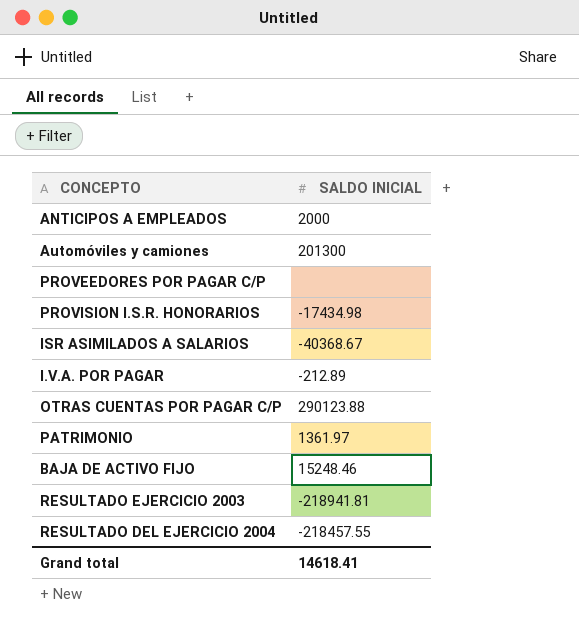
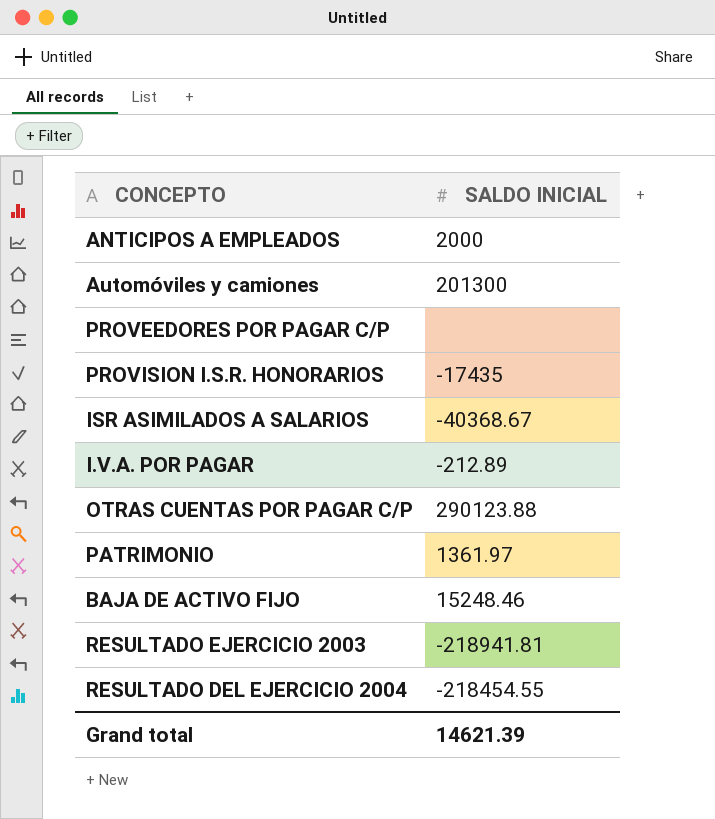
PROVISION I.S.R. HONORARIOS | SALDO INICIAL: -17434.98 -> -17435
RESULTADO DEL EJERCICIO 2004 | SALDO INICIAL: -218457.55 -> -218454.55
Grand total | SALDO INICIAL: 14618.41 -> 14621.39

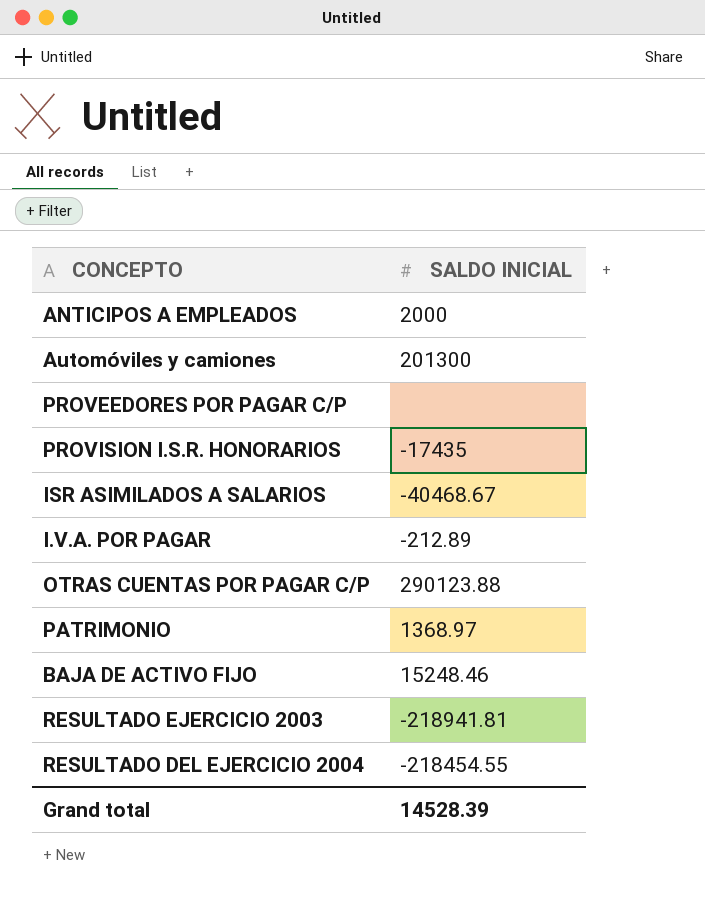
ISR ASIMILADOS A SALARIOS | SALDO INICIAL: -40368.67 -> -40468.67
PATRIMONIO | SALDO INICIAL: 1361.97 -> 1368.97
Grand total | SALDO INICIAL: 14621.39 -> 14528.39

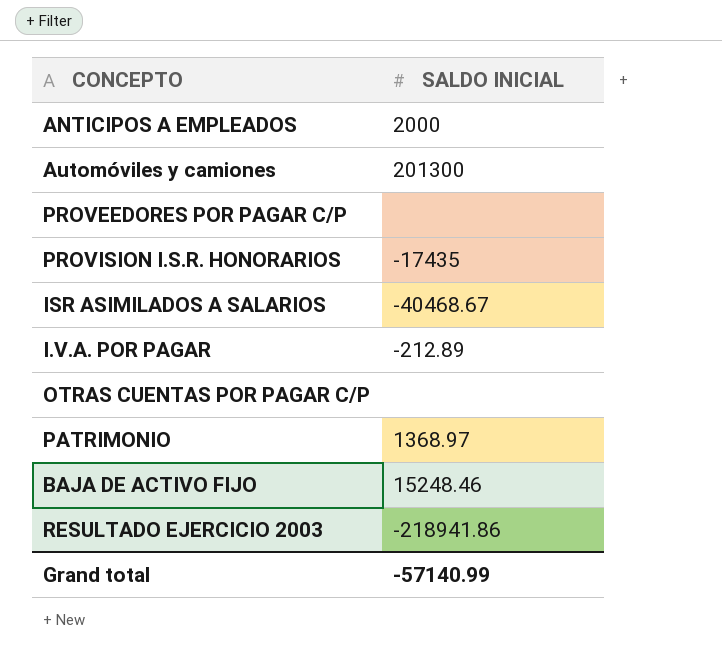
row RESULTADO DEL EJERCICIO 2004: -218454.55 -> none
OTRAS CUENTAS POR PAGAR C/P | SALDO INICIAL: 290123.88 -> none
RESULTADO EJERCICIO 2003 | SALDO INICIAL: -218941.81 -> -218941.86
Grand total | SALDO INICIAL: 14528.39 -> -57140.99

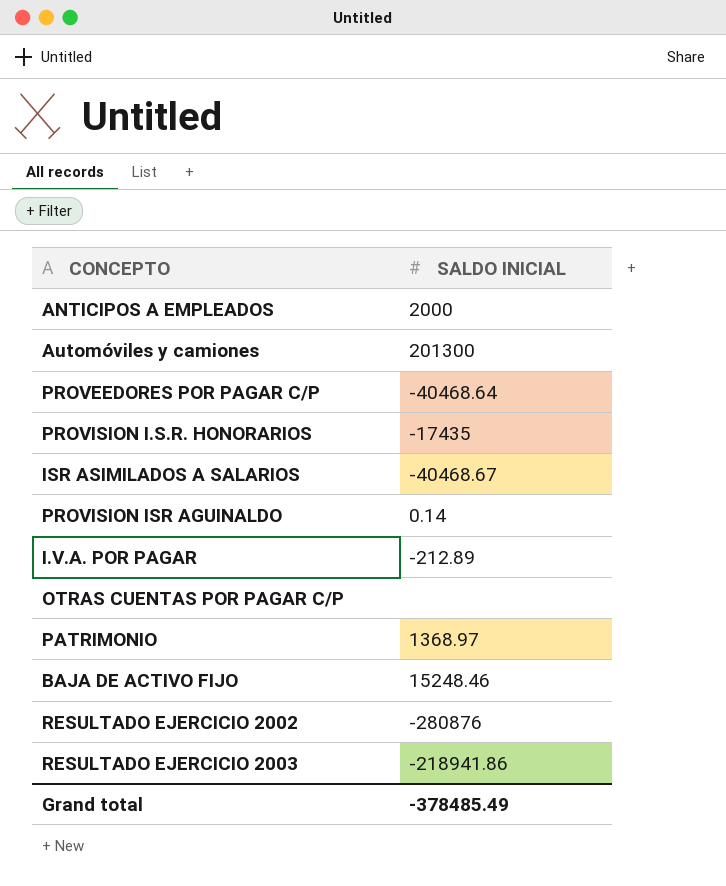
PROVEEDORES POR PAGAR C/P | SALDO INICIAL: none -> -40468.64
row PROVISION ISR AGUINALDO: none -> 0.14
row RESULTADO EJERCICIO 2002: none -> -280876
Grand total | SALDO INICIAL: -57140.99 -> -378485.49

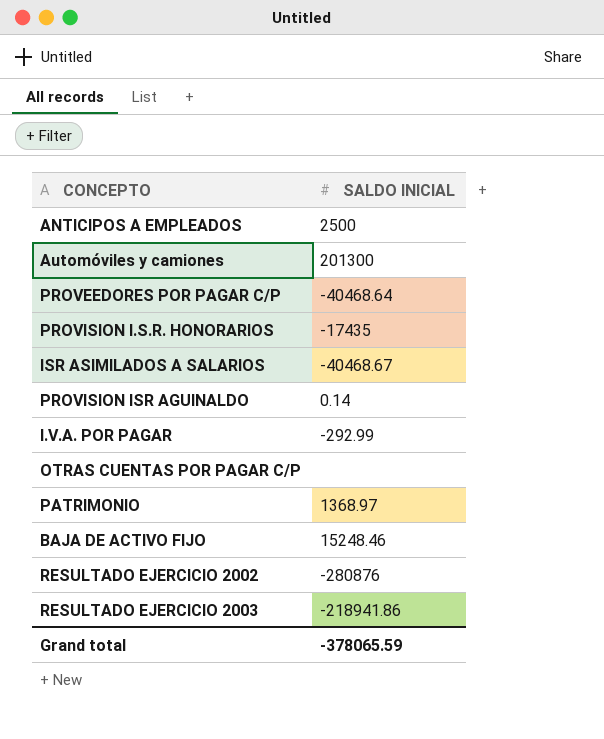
ANTICIPOS A EMPLEADOS | SALDO INICIAL: 2000 -> 2500
I.V.A. POR PAGAR | SALDO INICIAL: -212.89 -> -292.99
Grand total | SALDO INICIAL: -378485.49 -> -378065.59

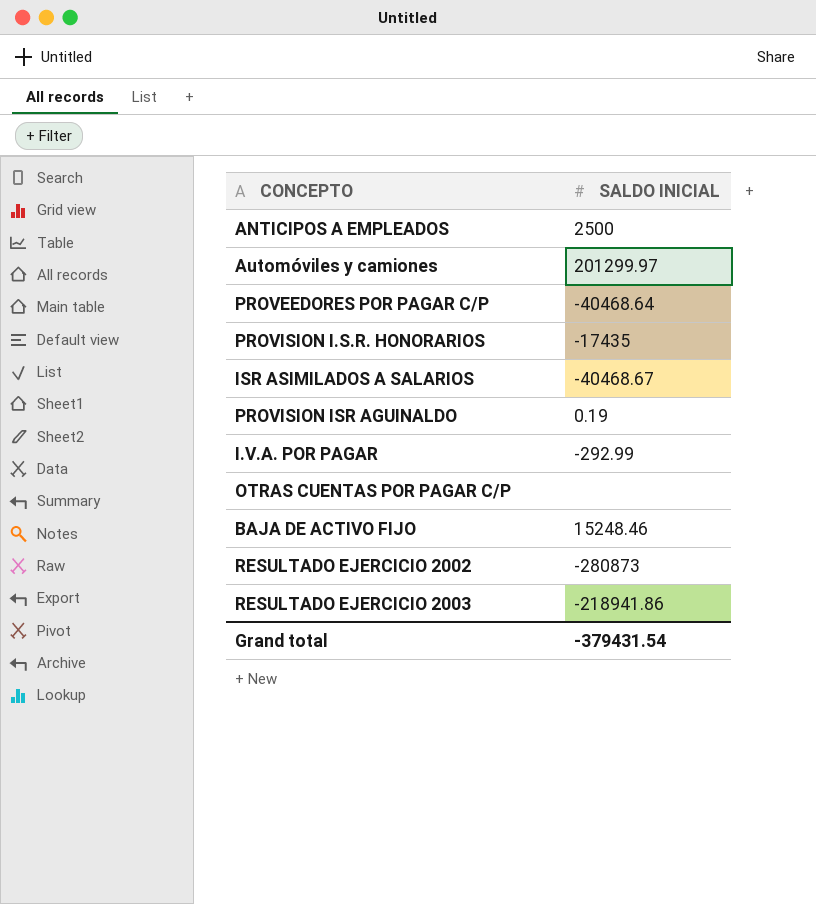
row PATRIMONIO: 1368.97 -> none
Automóviles y camiones | SALDO INICIAL: 201300 -> 201299.97
PROVISION ISR AGUINALDO | SALDO INICIAL: 0.14 -> 0.19
RESULTADO EJERCICIO 2002 | SALDO INICIAL: -280876 -> -280873
Grand total | SALDO INICIAL: -378065.59 -> -379431.54

